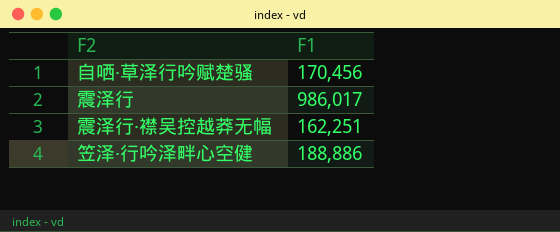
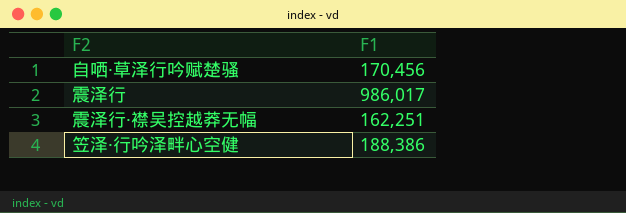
笠泽·行吟泽畔心空健 | F1: 188,886 -> 188,386

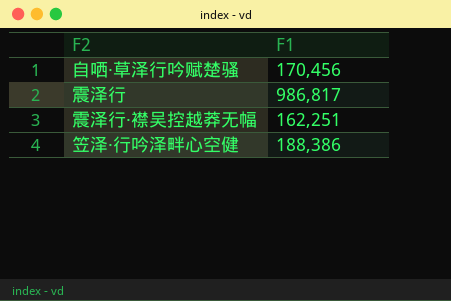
震泽行 | F1: 986,017 -> 986,817

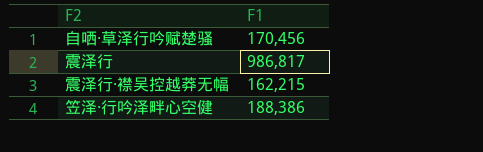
震泽行·襟吴控越莽无幅 | F1: 162,251 -> 162,215

